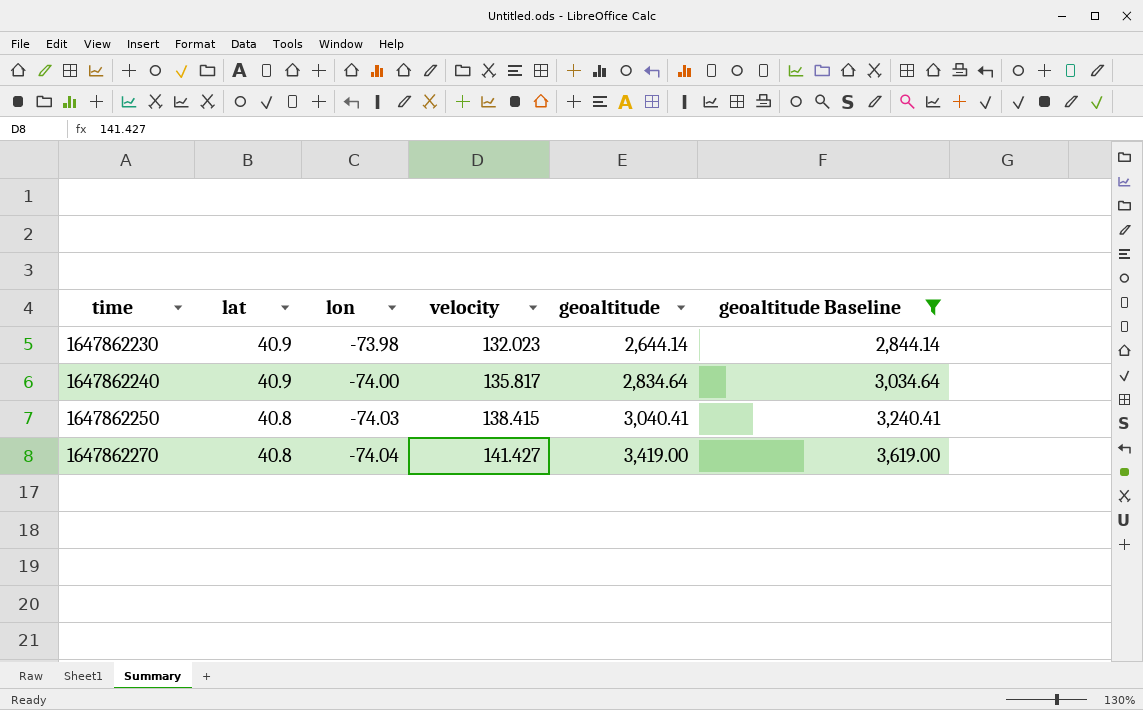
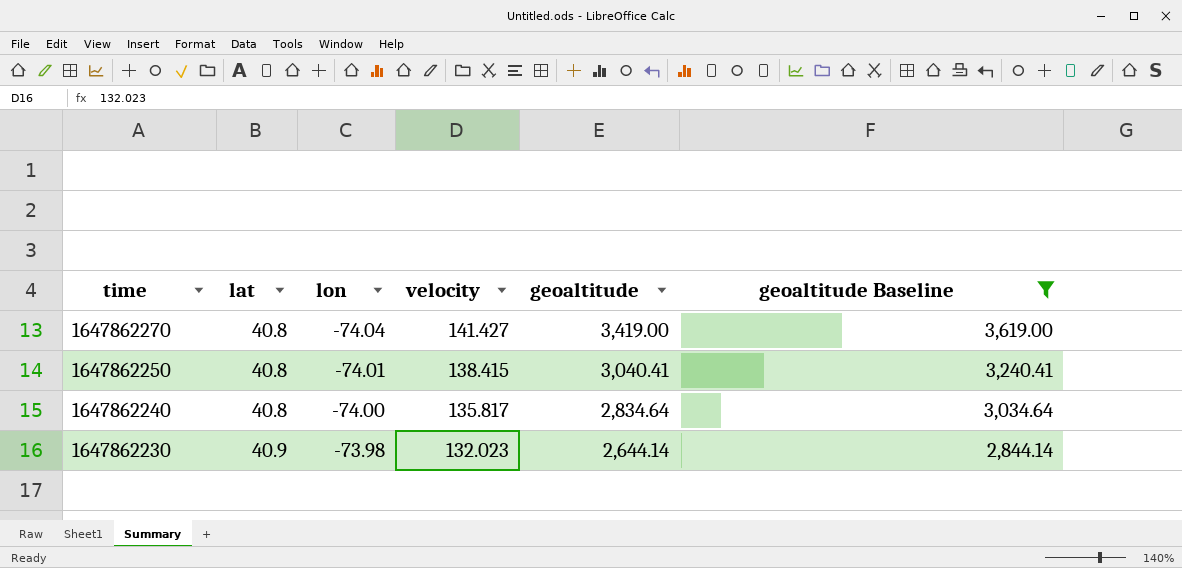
row order: time ascending -> time descending
1647862250 | lon: -74.03 -> -74.01
1647862240 | lat: 40.9 -> 40.8

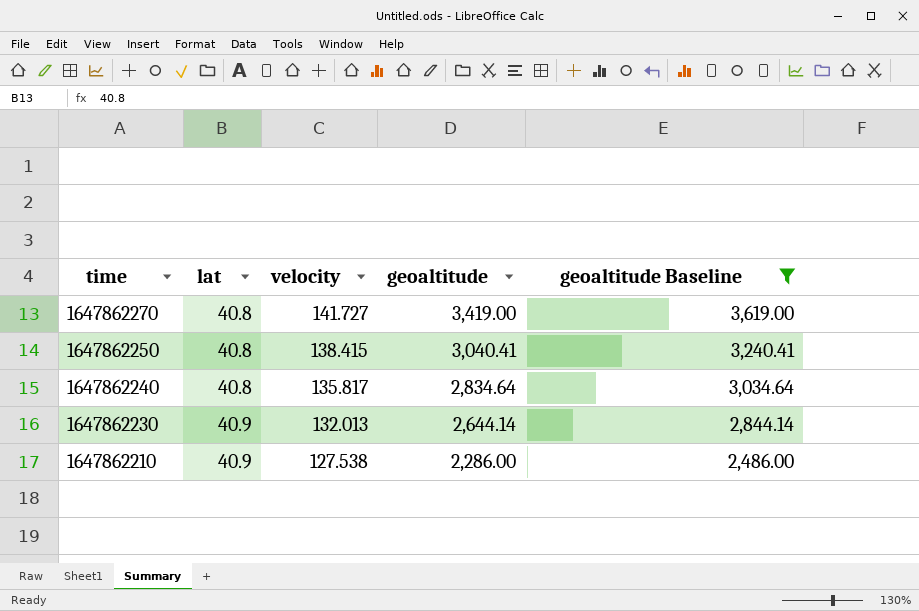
column lon | position: 3 -> none
1647862270 | velocity: 141.427 -> 141.727
1647862230 | velocity: 132.023 -> 132.013
row 1647862210: none -> 40.9 | 127.538 | 2,286.00 | 2,486.00

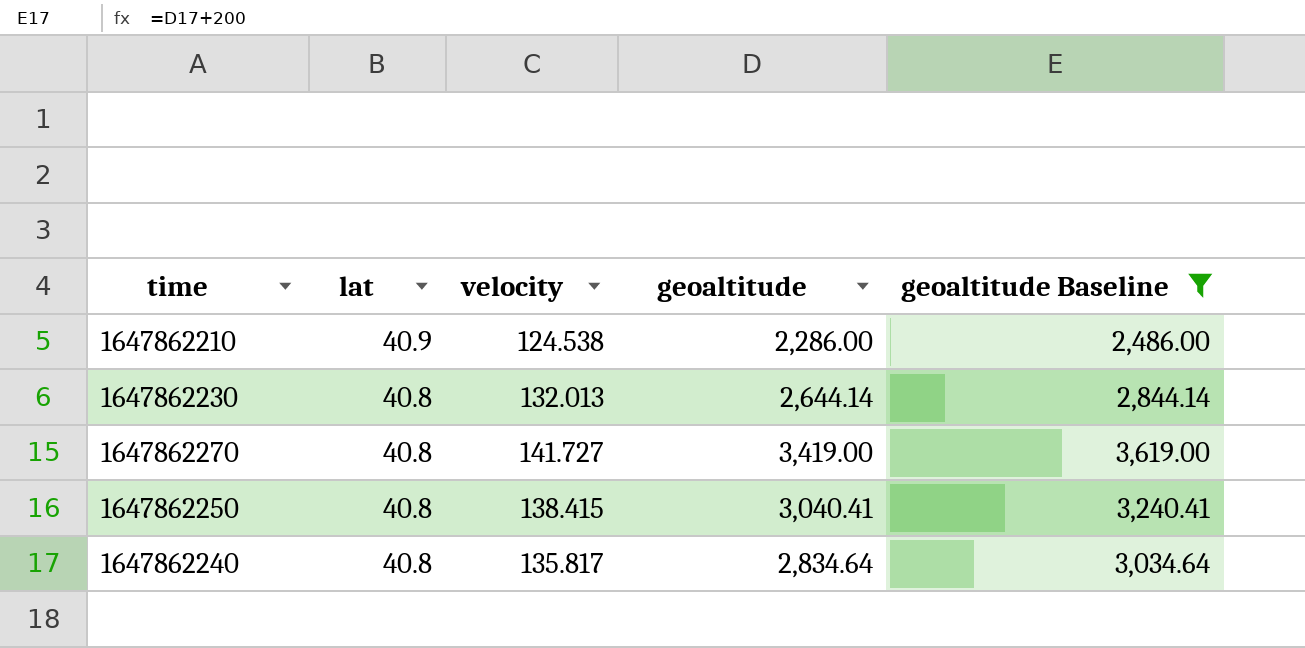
row order: time descending -> lat descending
1647862210 | velocity: 127.538 -> 124.538
1647862230 | lat: 40.9 -> 40.8

